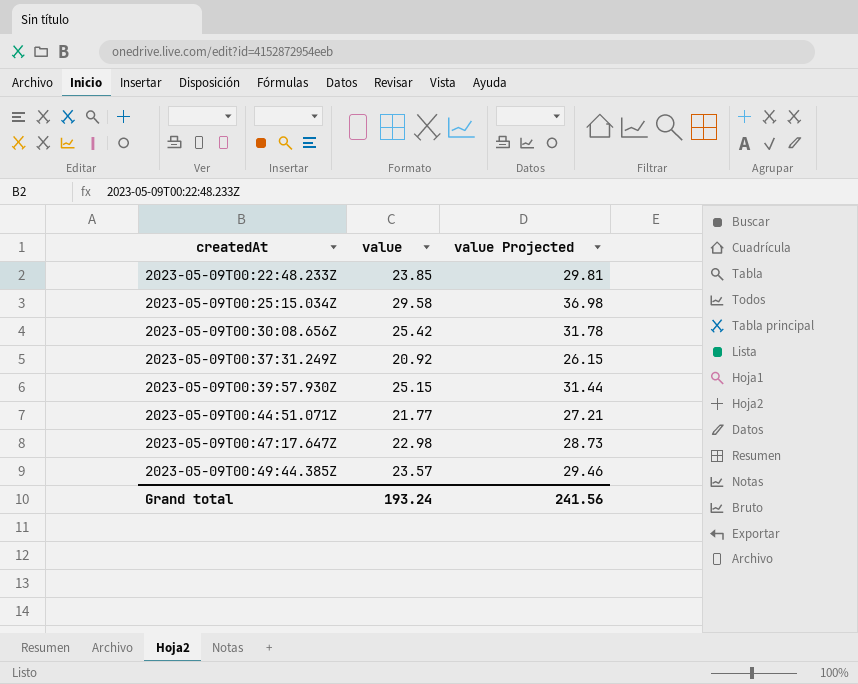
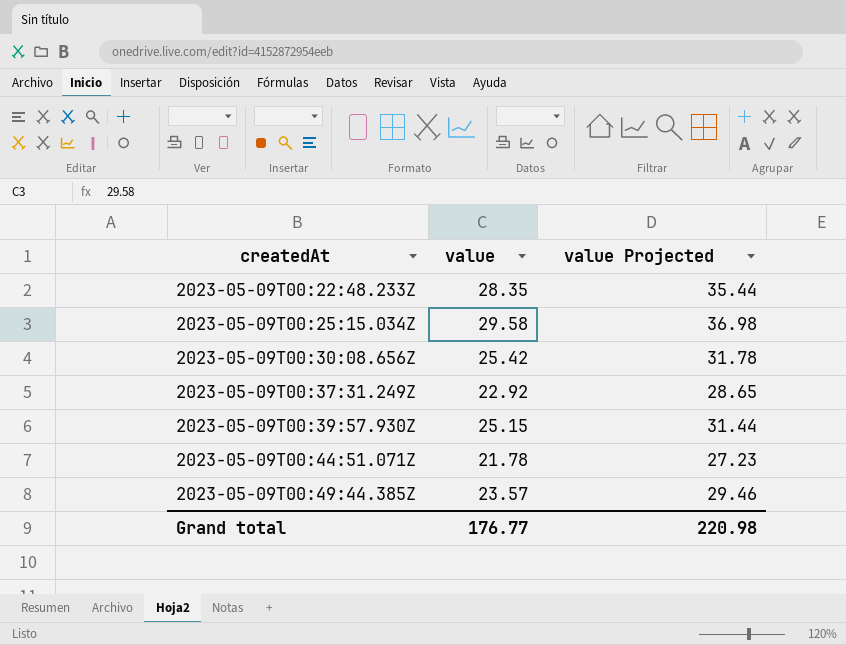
row 2023-05-09T00:47:17.647Z: 22.98 | 28.73 -> none
2023-05-09T00:22:48.233Z | value: 23.85 -> 28.35
2023-05-09T00:22:48.233Z | value Projected: 29.81 -> 35.44
2023-05-09T00:37:31.249Z | value: 20.92 -> 22.92
2023-05-09T00:37:31.249Z | value Projected: 26.15 -> 28.65
2023-05-09T00:44:51.071Z | value: 21.77 -> 21.78
2023-05-09T00:44:51.071Z | value Projected: 27.21 -> 27.23
Grand total | value: 193.24 -> 176.77
Grand total | value Projected: 241.56 -> 220.98

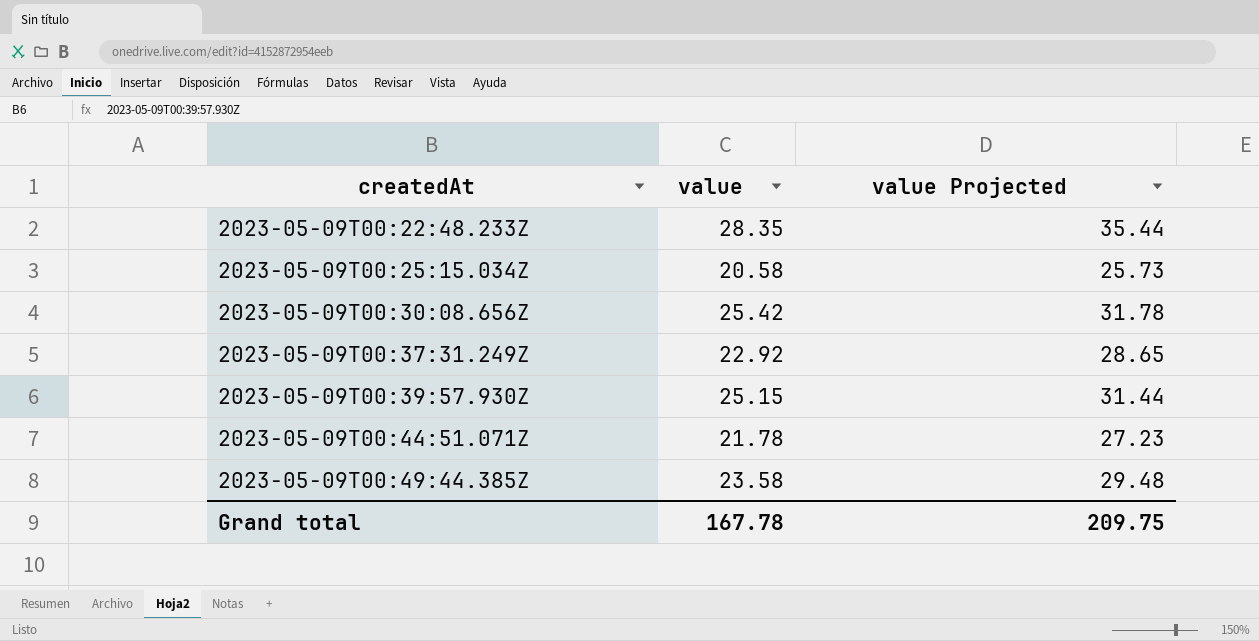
2023-05-09T00:25:15.034Z | value: 29.58 -> 20.58
2023-05-09T00:25:15.034Z | value Projected: 36.98 -> 25.73
2023-05-09T00:49:44.385Z | value: 23.57 -> 23.58
2023-05-09T00:49:44.385Z | value Projected: 29.46 -> 29.48
Grand total | value: 176.77 -> 167.78
Grand total | value Projected: 220.98 -> 209.75

